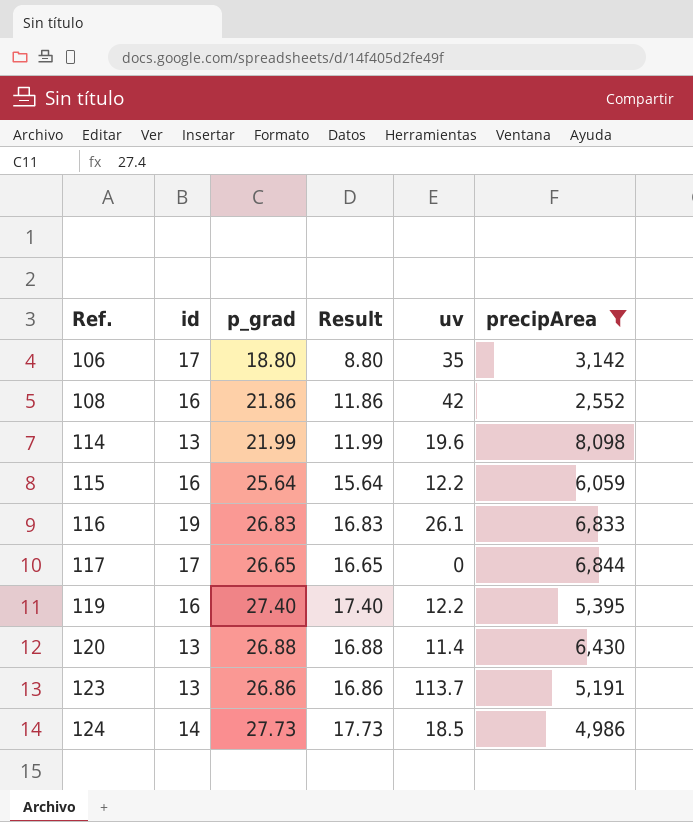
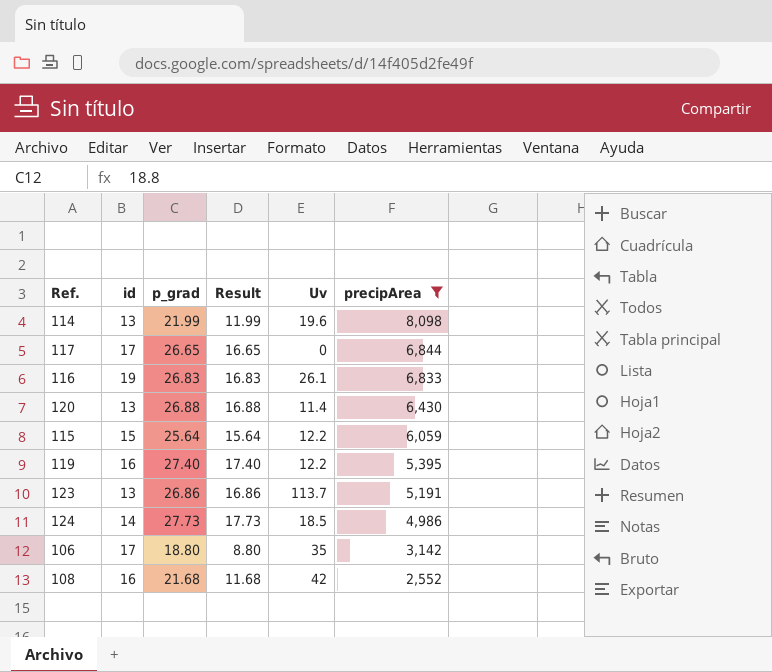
row order: Ref. ascending -> precipArea descending
column name: uv -> Uv
115 | id: 16 -> 15
108 | p_grad: 21.86 -> 21.68
108 | Result: 11.86 -> 11.68

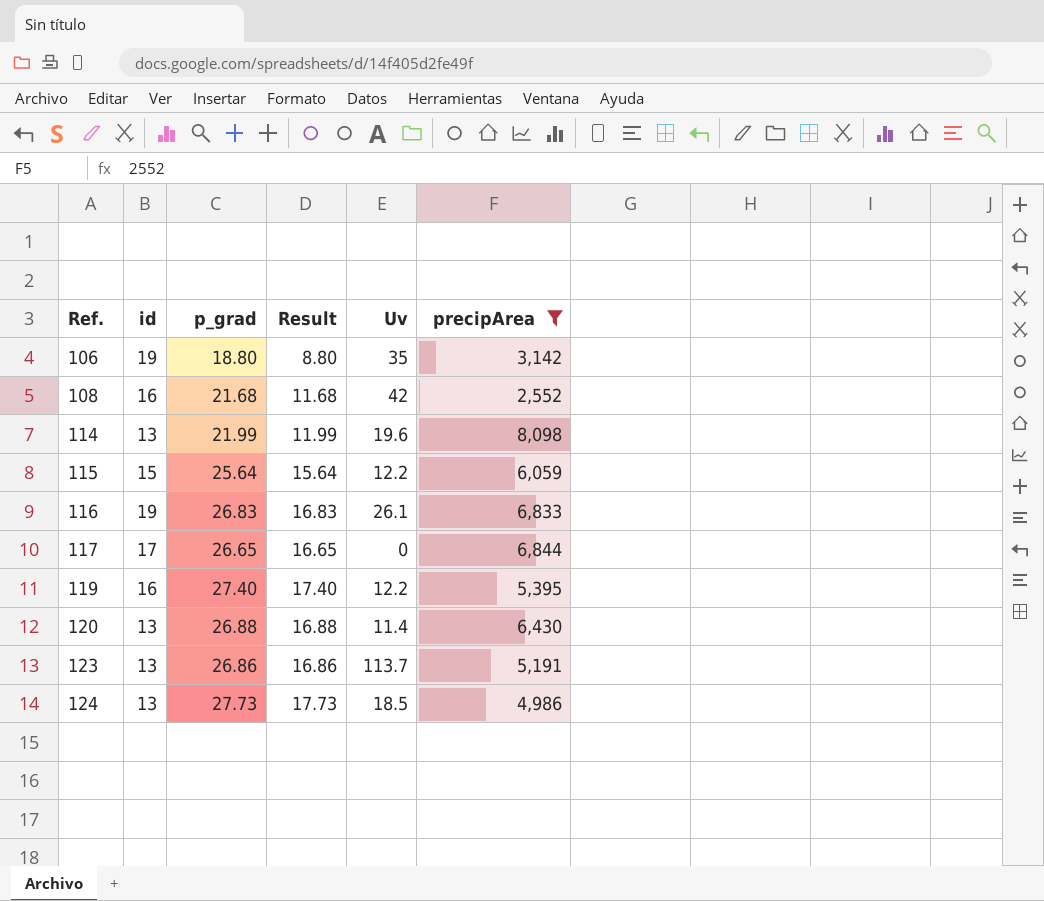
row order: precipArea descending -> Ref. ascending
106 | id: 17 -> 19
124 | id: 14 -> 13

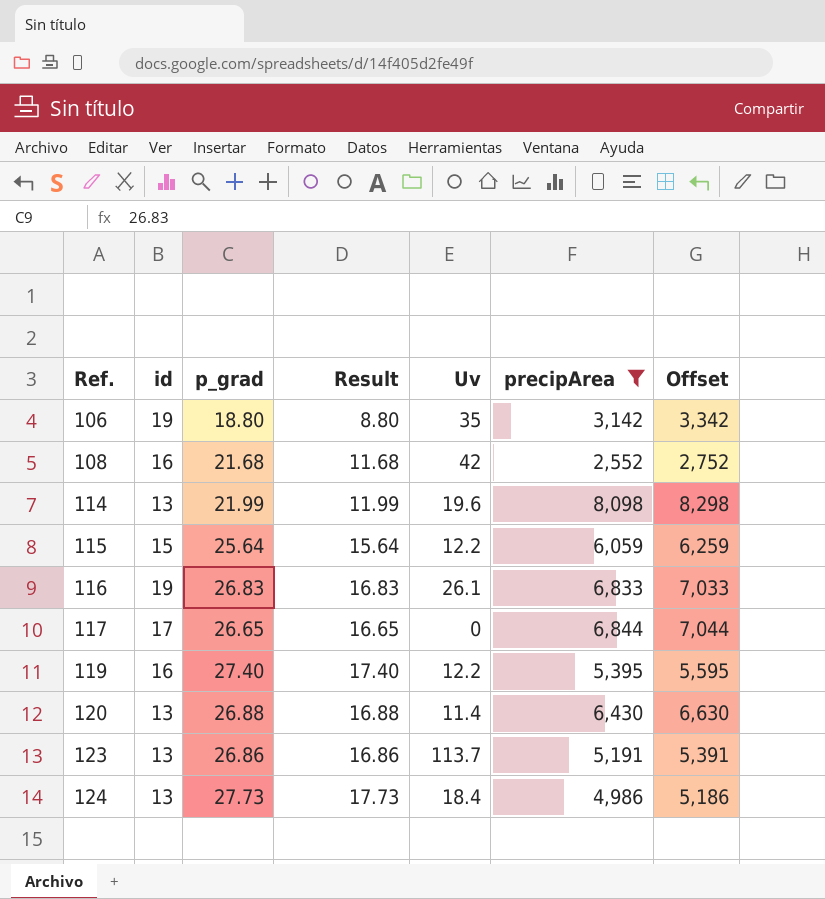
column Offset | formula: none -> [precipArea] + 200
124 | Uv: 18.5 -> 18.4

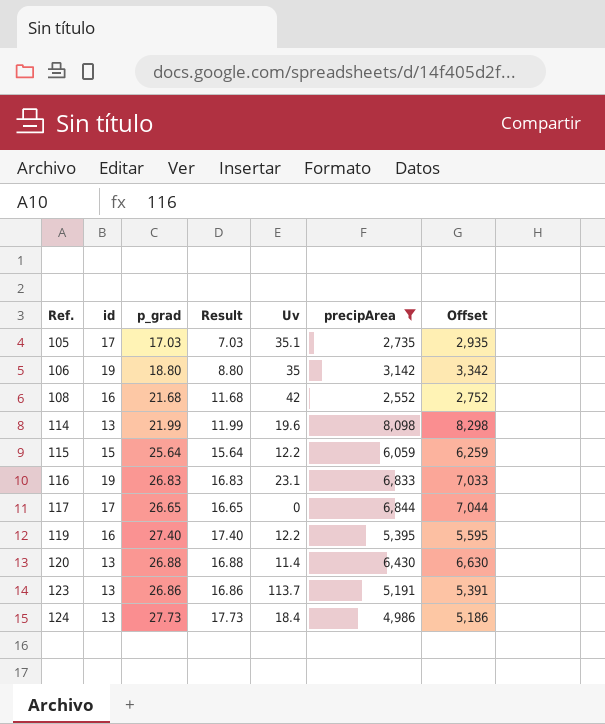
row 105: none -> 17 | 17.03 | 7.03 | 35.1 | 2,735 | 2,935
116 | Uv: 26.1 -> 23.1

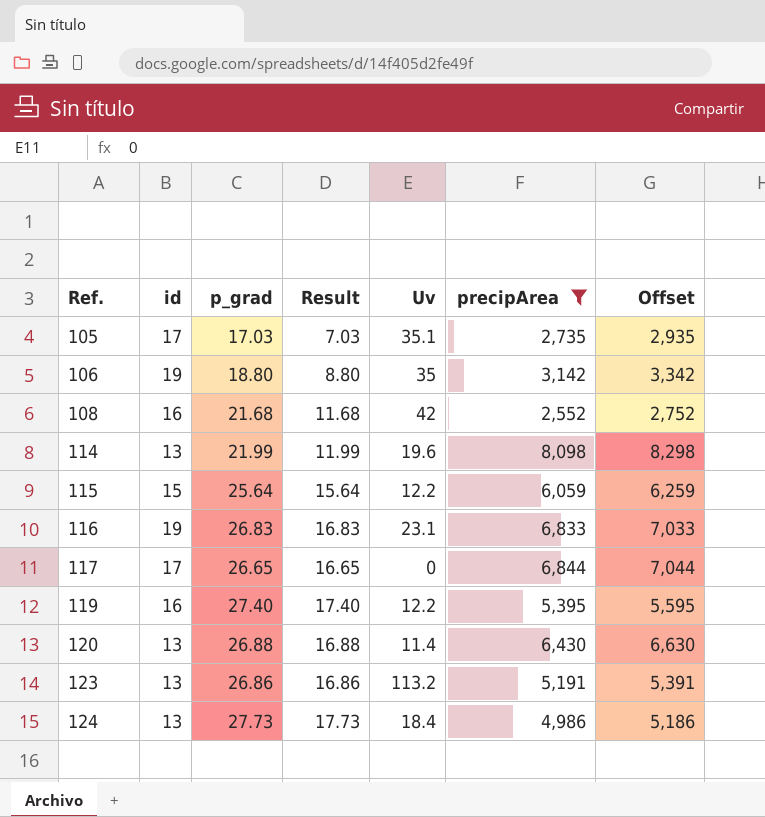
123 | Uv: 113.7 -> 113.2

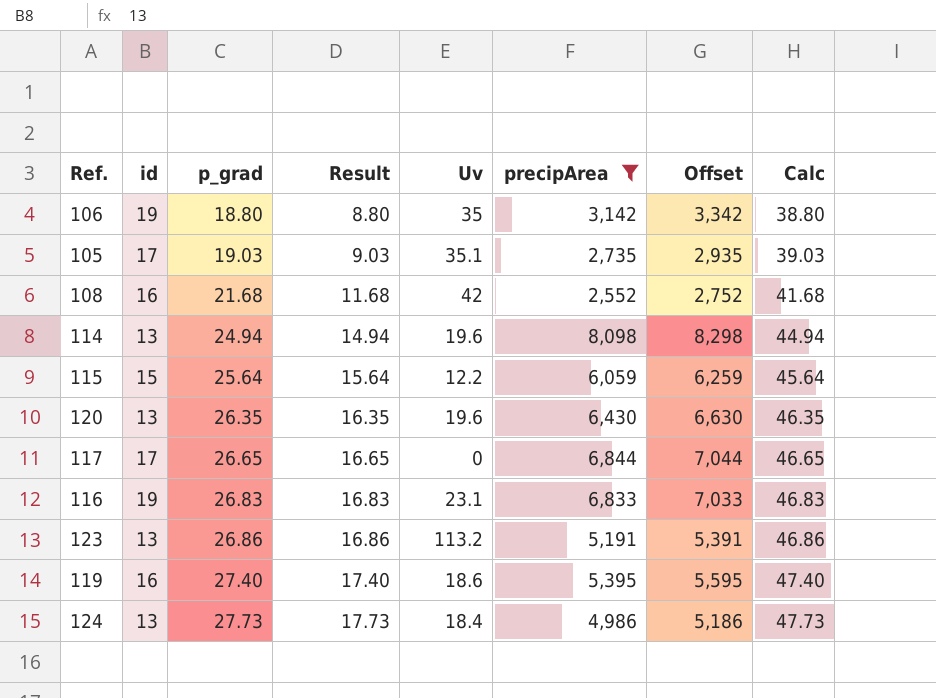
row order: Ref. ascending -> p_grad ascending
column Calc | formula: none -> [p_grad] + 20
105 | p_grad: 17.03 -> 19.03
105 | Result: 7.03 -> 9.03
114 | p_grad: 21.99 -> 24.94
114 | Result: 11.99 -> 14.94
120 | p_grad: 26.88 -> 26.35
120 | Result: 16.88 -> 16.35
120 | Uv: 11.4 -> 19.6
119 | Uv: 12.2 -> 18.6

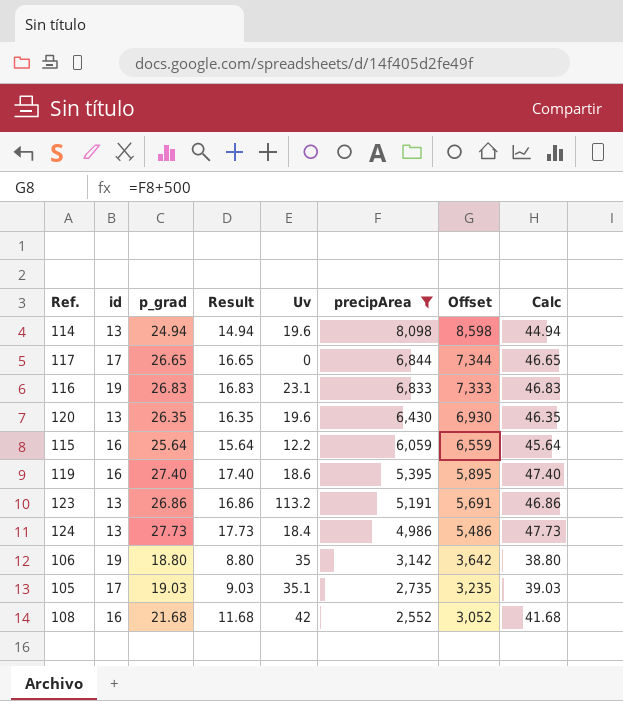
row order: p_grad ascending -> precipArea descending
column Offset | formula: [precipArea] + 200 -> [precipArea] + 500
115 | id: 15 -> 16

